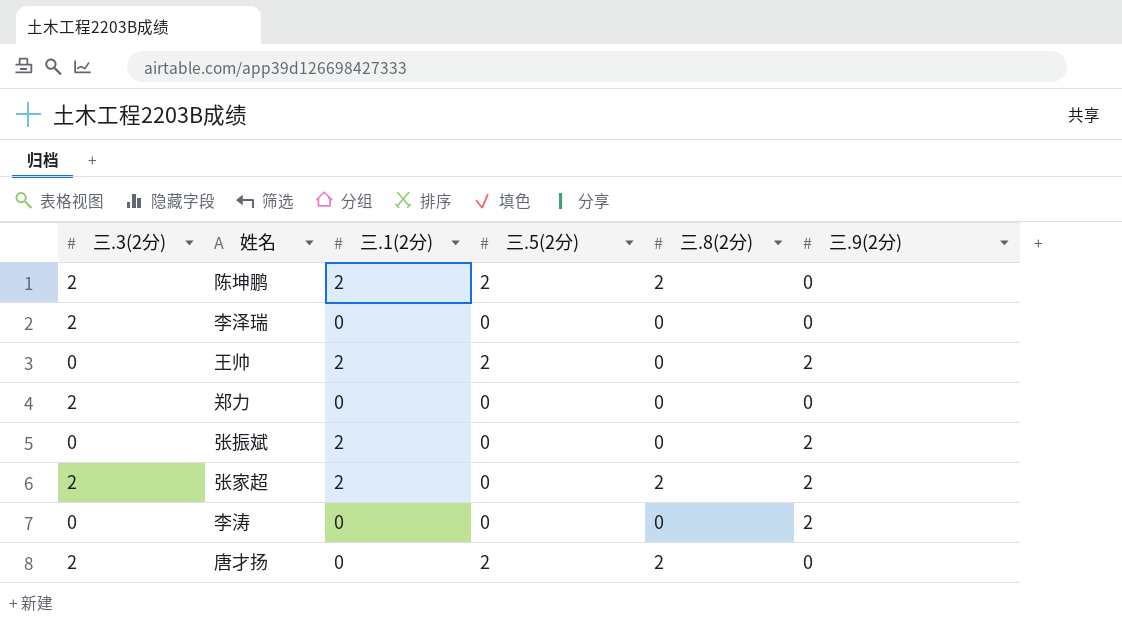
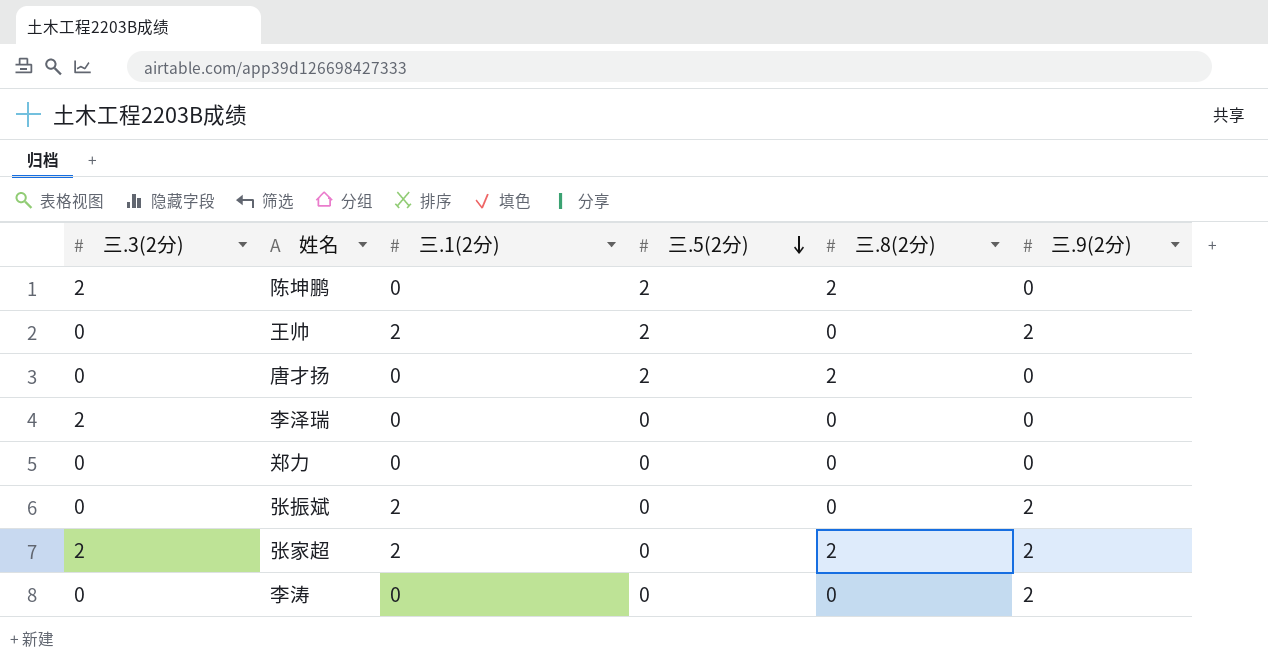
row order: none -> 三.5(2分) descending
陈坤鹏 | 三.1(2分): 2 -> 0
唐才扬 | 三.3(2分): 2 -> 0
郑力 | 三.3(2分): 2 -> 0

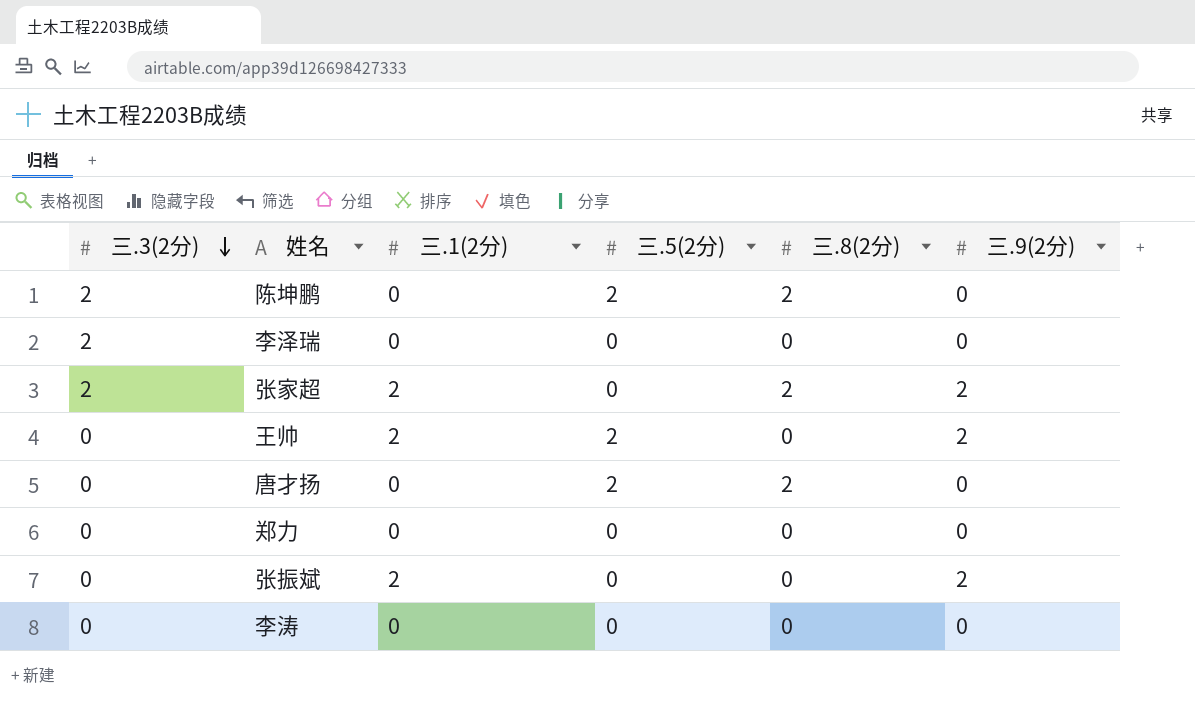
row order: 三.5(2分) descending -> 三.3(2分) descending
李涛 | 三.9(2分): 2 -> 0

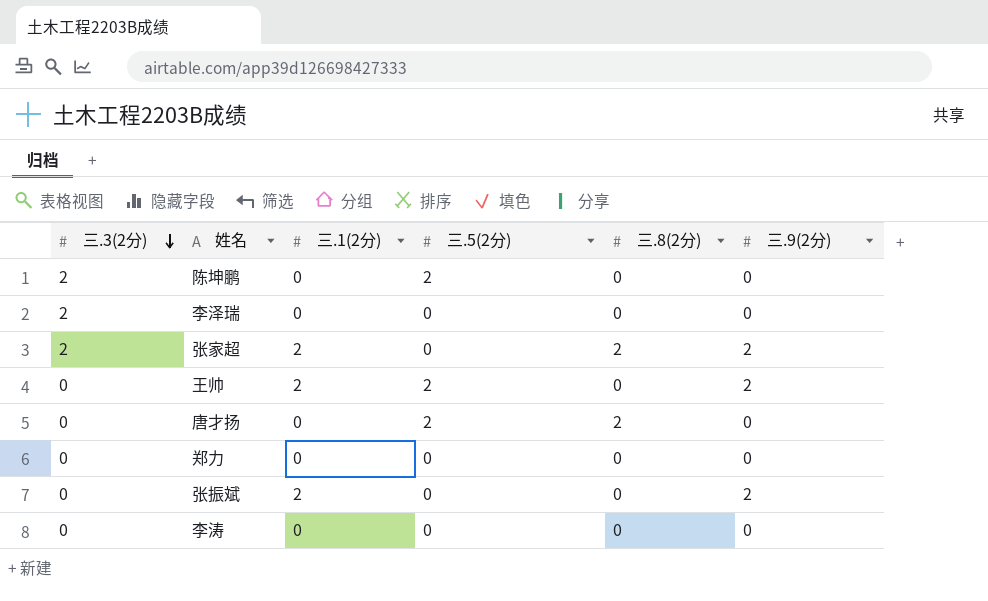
陈坤鹏 | 三.8(2分): 2 -> 0

